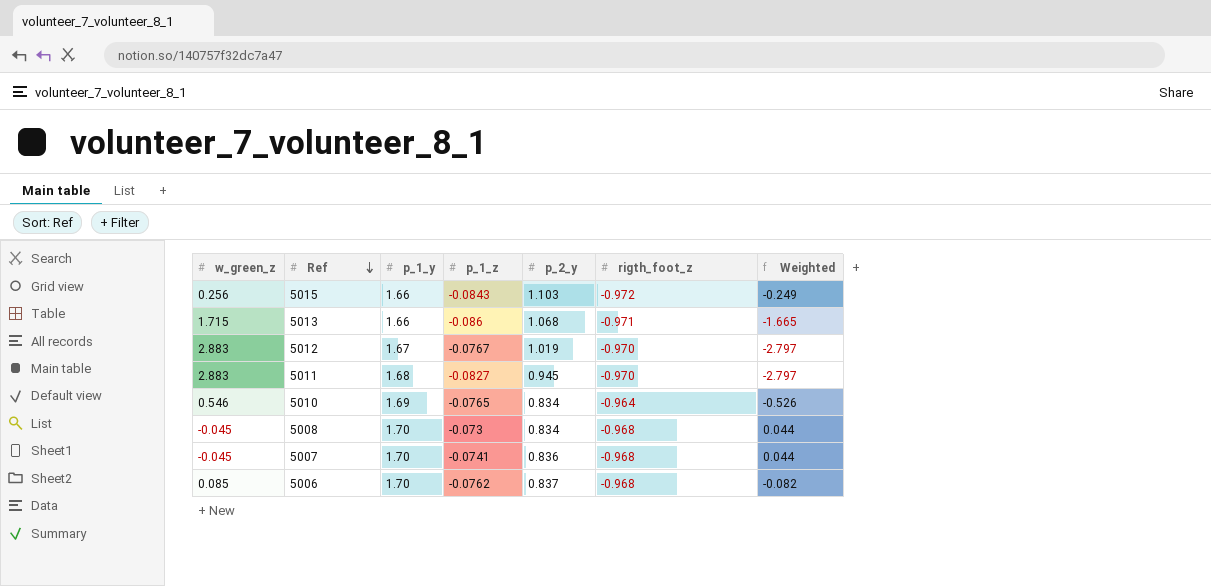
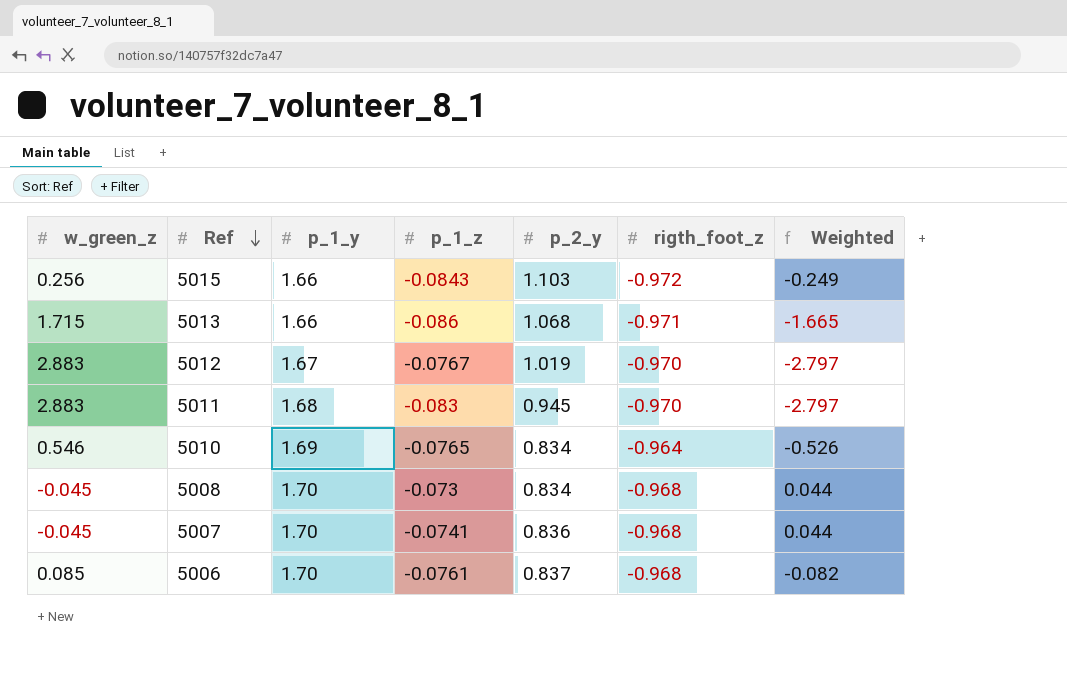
5011 | p_1_z: -0.0827 -> -0.083
5006 | p_1_z: -0.0762 -> -0.0761

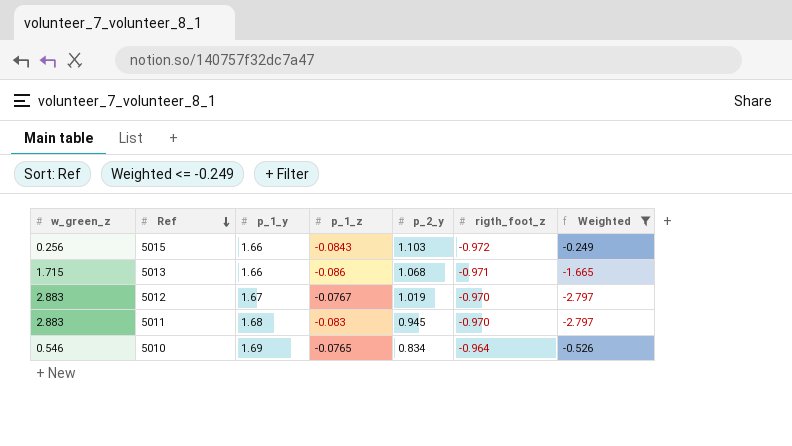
filter: none -> Weighted <= -0.249

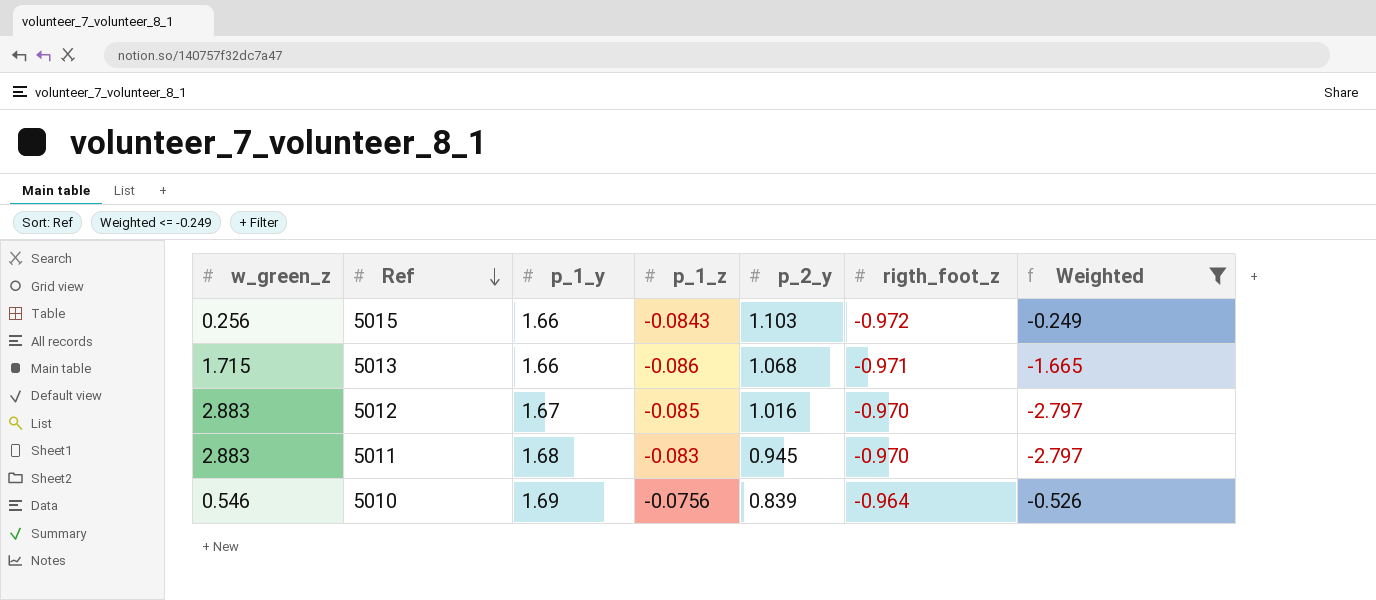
5012 | p_1_z: -0.0767 -> -0.085
5012 | p_2_y: 1.019 -> 1.016
5010 | p_1_z: -0.0765 -> -0.0756
5010 | p_2_y: 0.834 -> 0.839

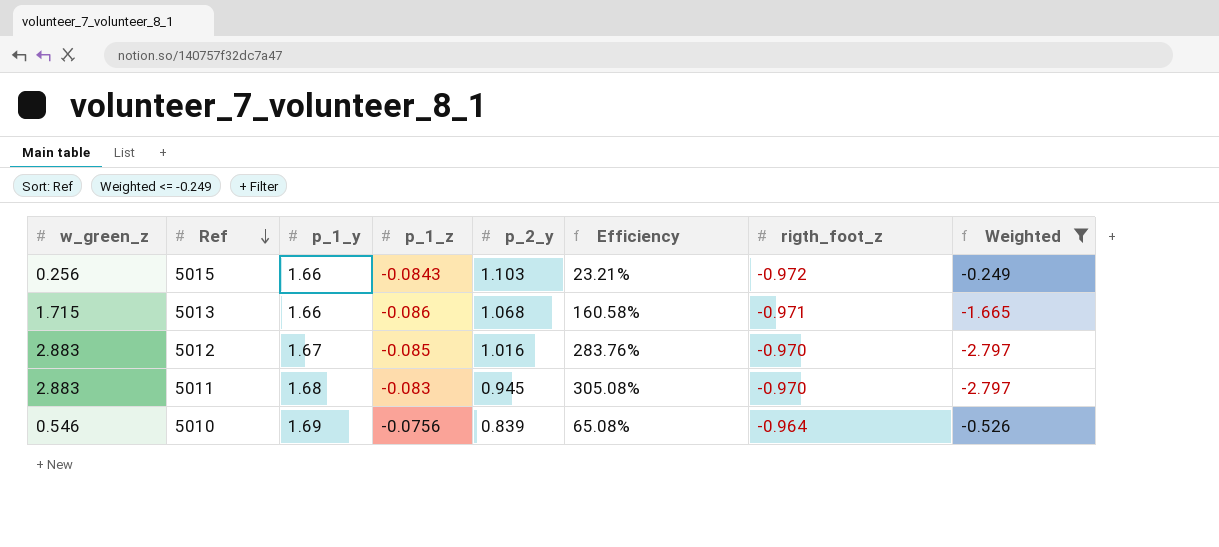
column Efficiency | formula: none -> [w_green_z] / [p_2_y]

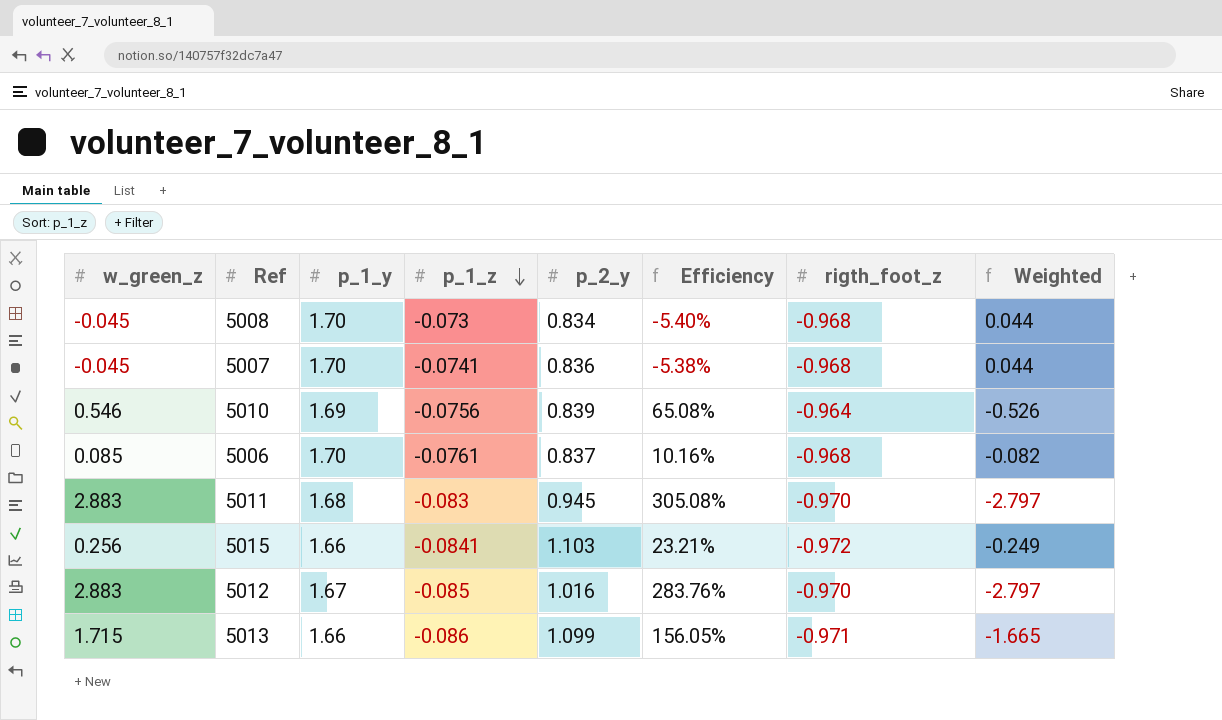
filter: Weighted <= -0.249 -> none
row order: Ref descending -> p_1_z descending
5015 | p_1_z: -0.0843 -> -0.0841
5013 | p_2_y: 1.068 -> 1.099
5013 | Efficiency: 160.58% -> 156.05%

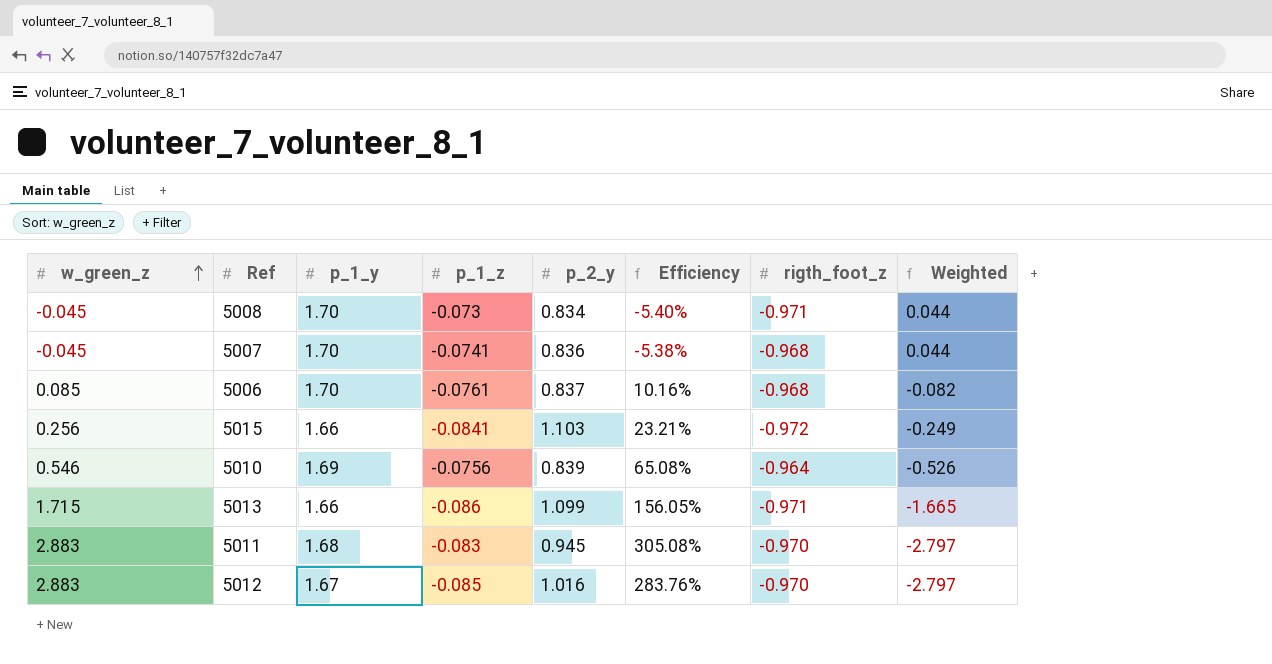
row order: p_1_z descending -> w_green_z ascending
5008 | rigth_foot_z: -0.968 -> -0.971

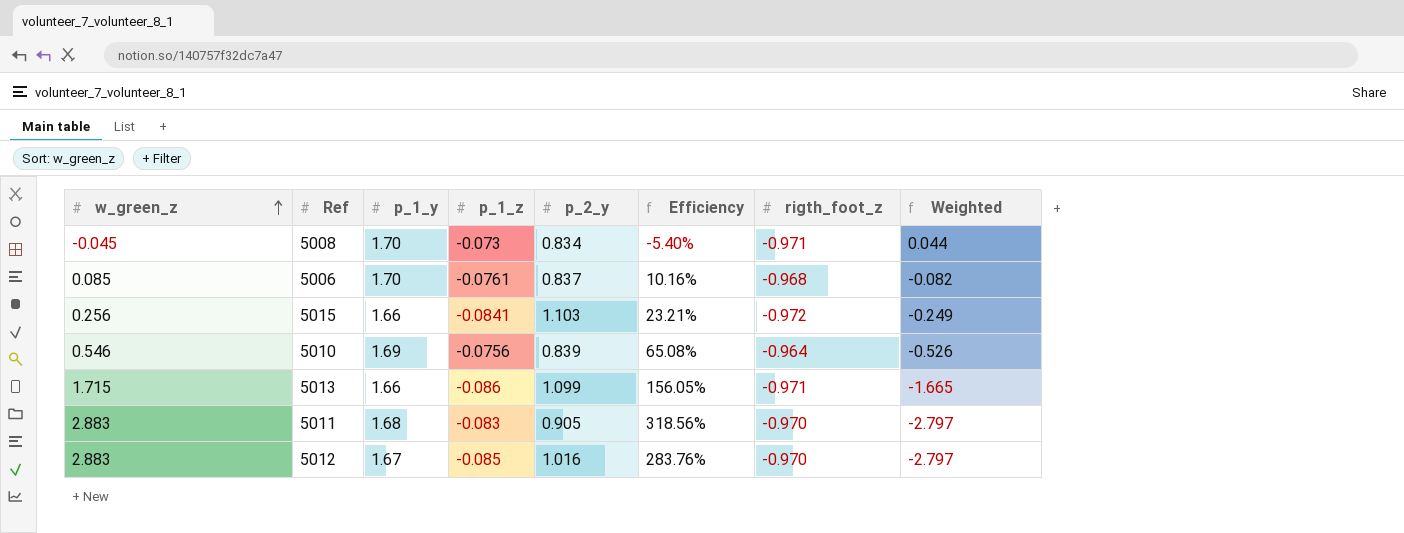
row 5007: -0.045 | 1.70 | -0.0741 | 0.836 | -5.38% | -0.968 | 0.044 -> none
5011 | p_2_y: 0.945 -> 0.905
5011 | Efficiency: 305.08% -> 318.56%

